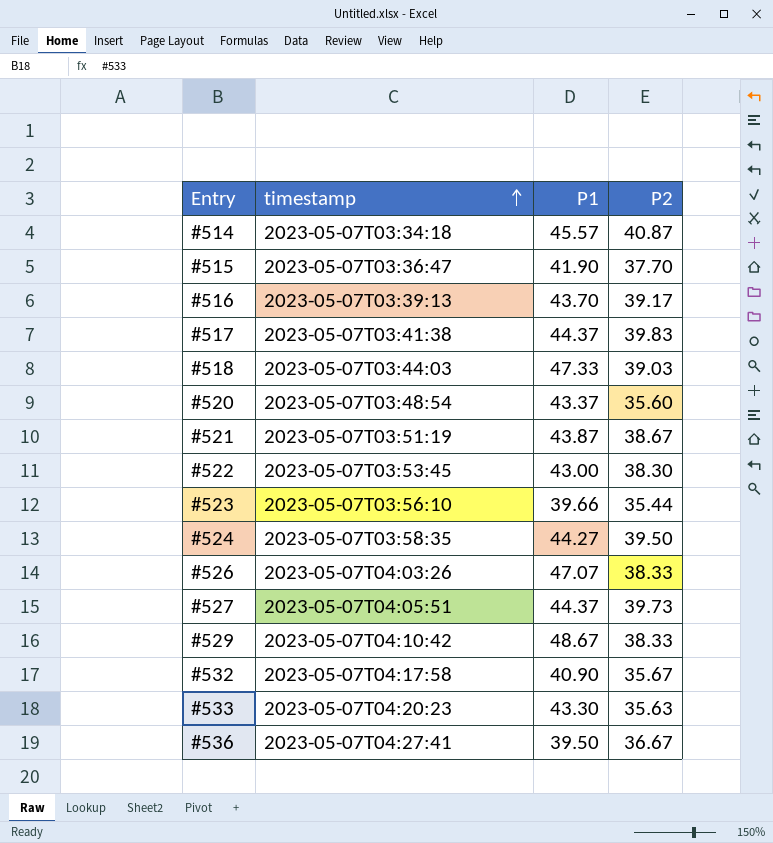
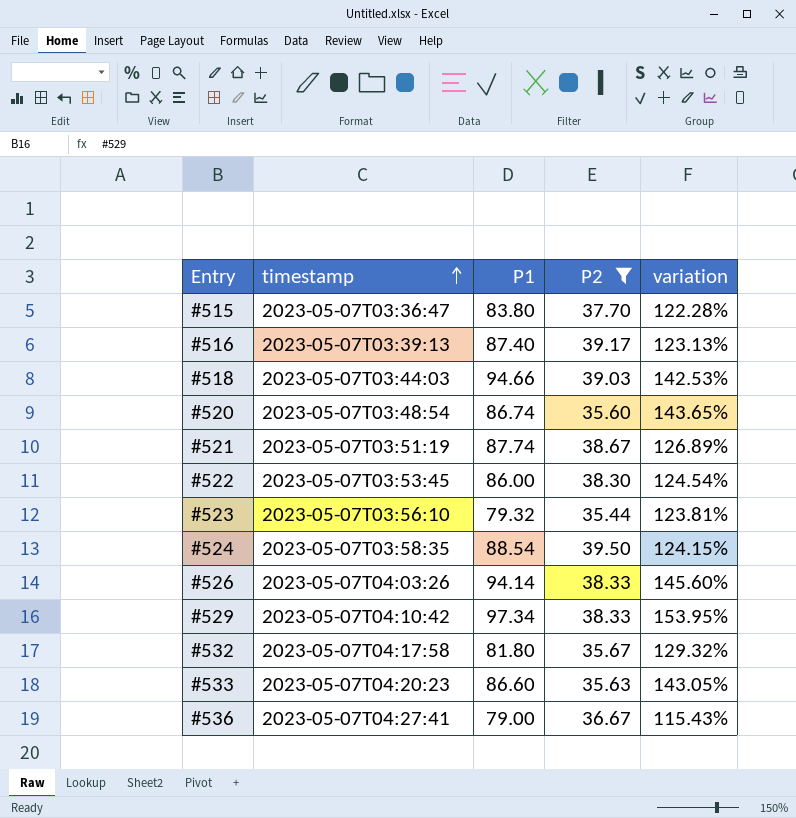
filter: none -> P2 <= 39.50
column variation | formula: none -> ([P1] - [P2]) / [P2]
#515 | P1: 41.90 -> 83.80
#516 | P1: 43.70 -> 87.40
#518 | P1: 47.33 -> 94.66
#520 | P1: 43.37 -> 86.74
#521 | P1: 43.87 -> 87.74
#522 | P1: 43.00 -> 86.00
#523 | P1: 39.66 -> 79.32
#524 | P1: 44.27 -> 88.54
#526 | P1: 47.07 -> 94.14
#529 | P1: 48.67 -> 97.34
#532 | P1: 40.90 -> 81.80
#533 | P1: 43.30 -> 86.60
#536 | P1: 39.50 -> 79.00

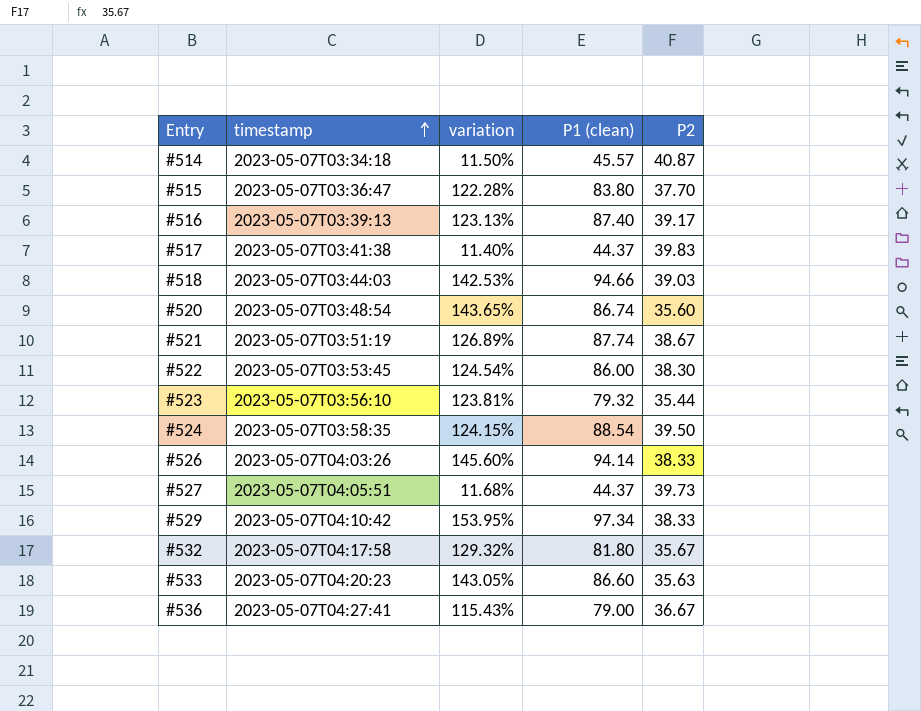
filter: P2 <= 39.50 -> none
column variation | position: 5 -> 3
column name: P1 -> P1 (clean)

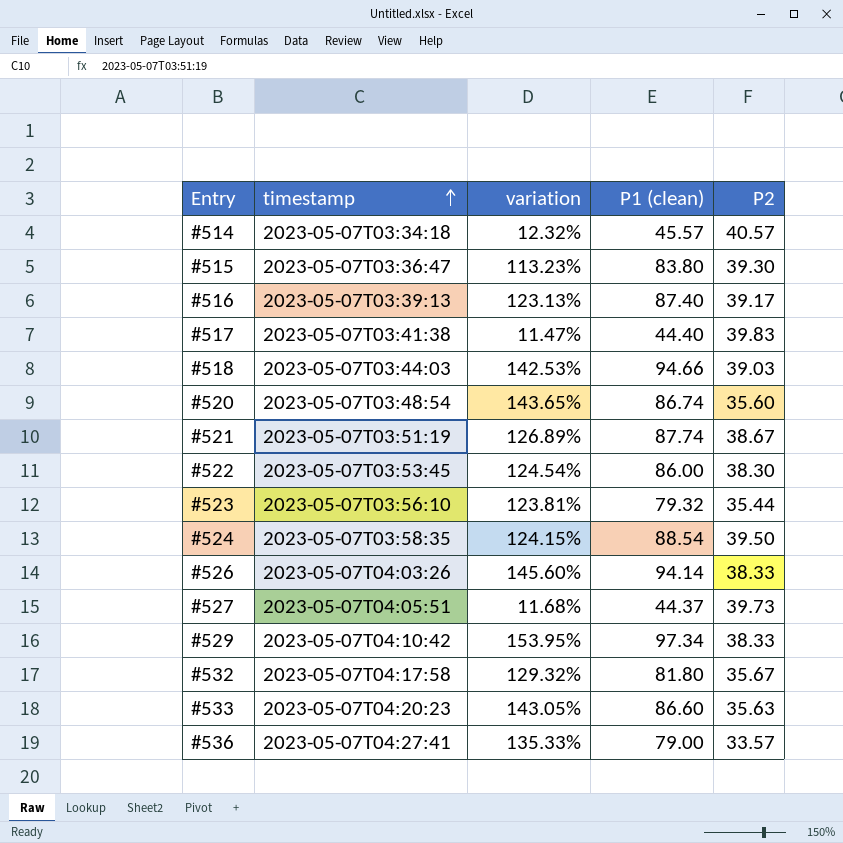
#514 | variation: 11.50% -> 12.32%
#514 | P2: 40.87 -> 40.57
#515 | variation: 122.28% -> 113.23%
#515 | P2: 37.70 -> 39.30
#517 | variation: 11.40% -> 11.47%
#517 | P1 (clean): 44.37 -> 44.40
#536 | variation: 115.43% -> 135.33%
#536 | P2: 36.67 -> 33.57

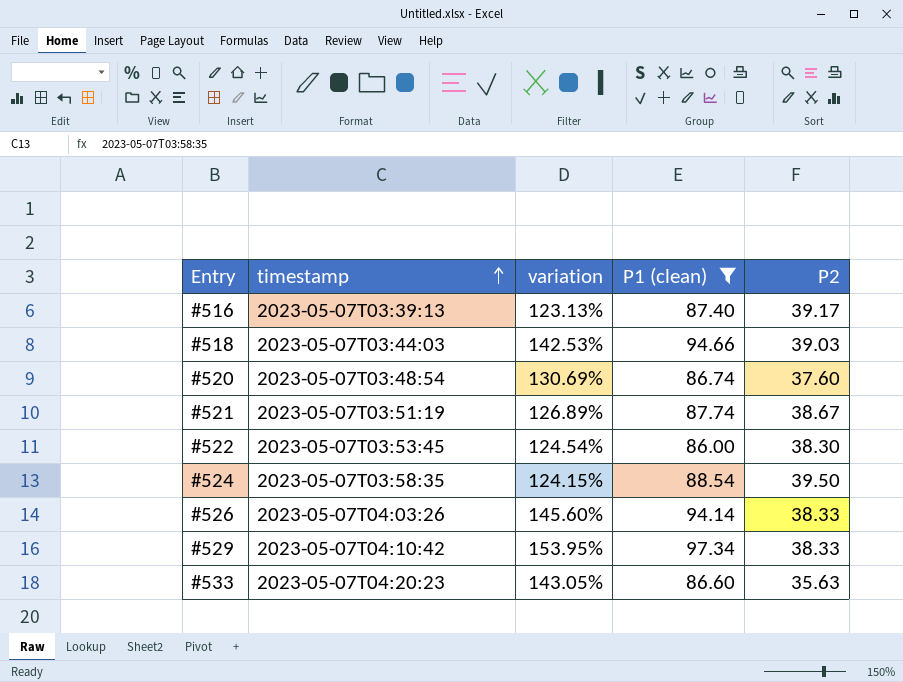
filter: none -> P1 (clean) >= 86.00
#520 | variation: 143.65% -> 130.69%
#520 | P2: 35.60 -> 37.60

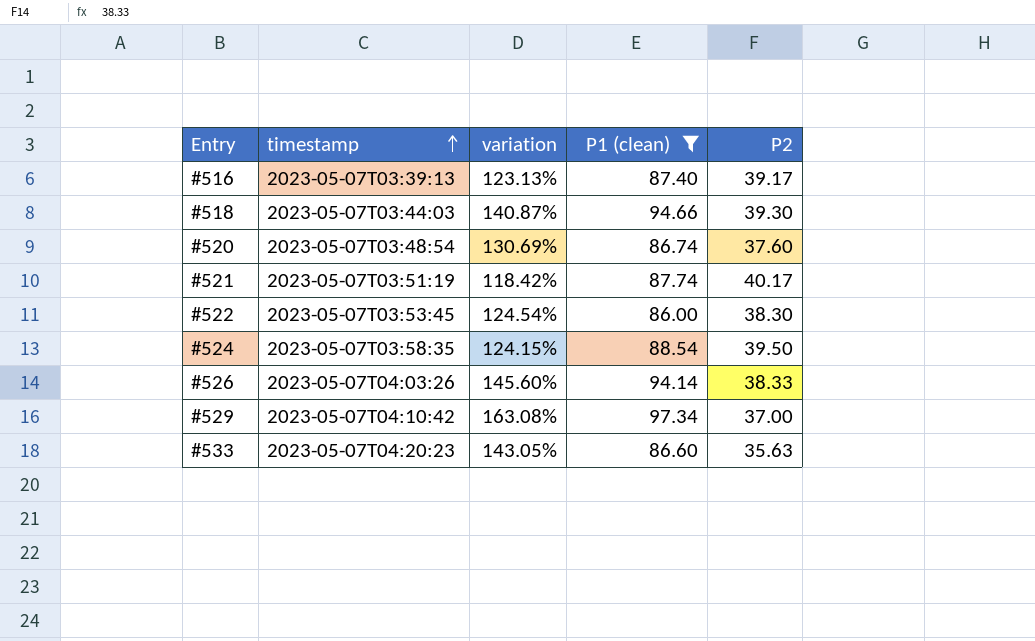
#518 | variation: 142.53% -> 140.87%
#518 | P2: 39.03 -> 39.30
#521 | variation: 126.89% -> 118.42%
#521 | P2: 38.67 -> 40.17
#529 | variation: 153.95% -> 163.08%
#529 | P2: 38.33 -> 37.00

